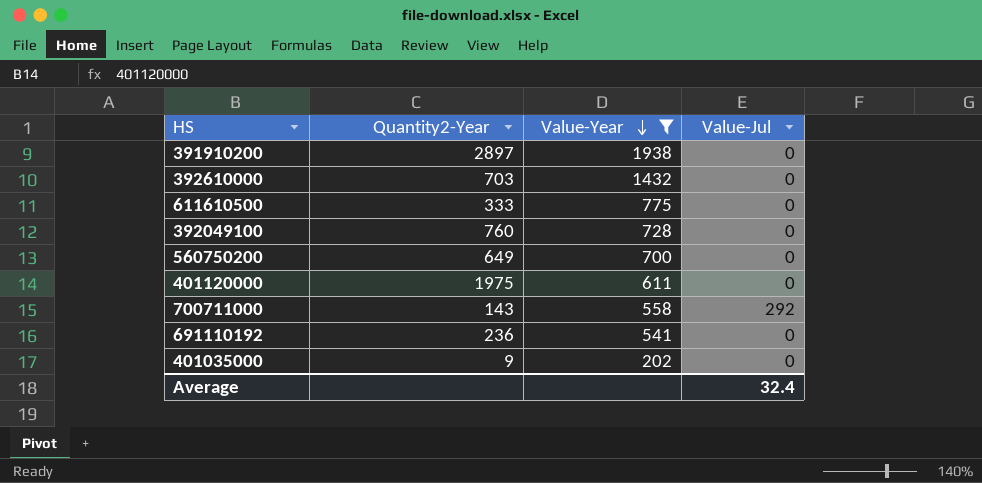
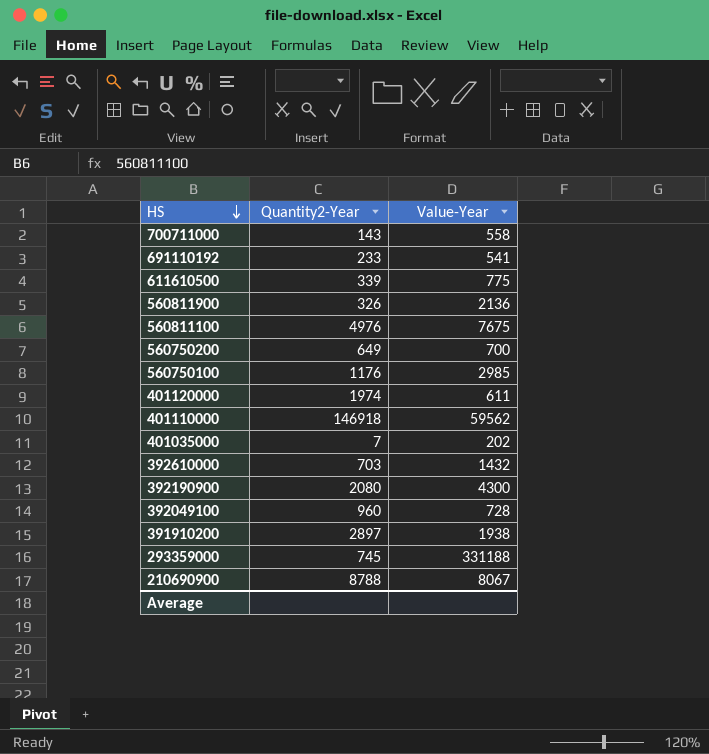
filter: Value-Year <= 1938 -> none
row order: Value-Year descending -> HS descending
column Value-Jul | position: 4 -> none
691110192 | Quantity2-Year: 236 -> 233
611610500 | Quantity2-Year: 333 -> 339
401120000 | Quantity2-Year: 1975 -> 1974
401035000 | Quantity2-Year: 9 -> 7
392049100 | Quantity2-Year: 760 -> 960

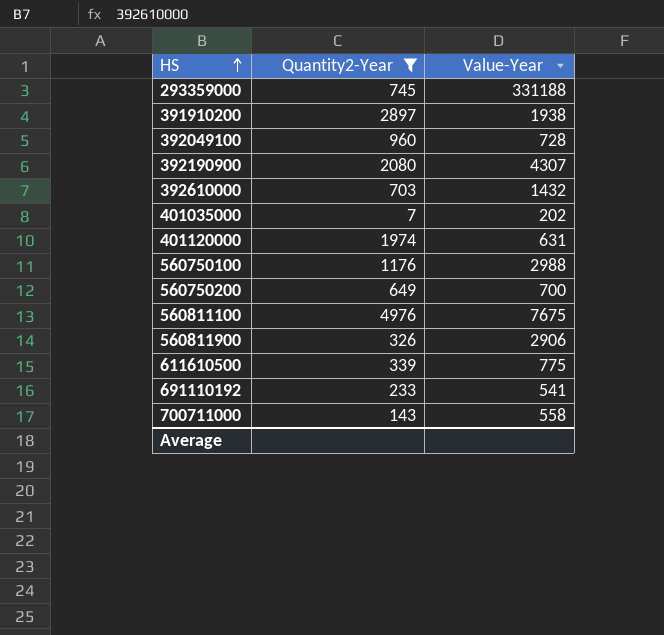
filter: none -> Quantity2-Year <= 4976
row order: HS descending -> HS ascending
392190900 | Value-Year: 4300 -> 4307
401120000 | Value-Year: 611 -> 631
560750100 | Value-Year: 2985 -> 2988
560811900 | Value-Year: 2136 -> 2906

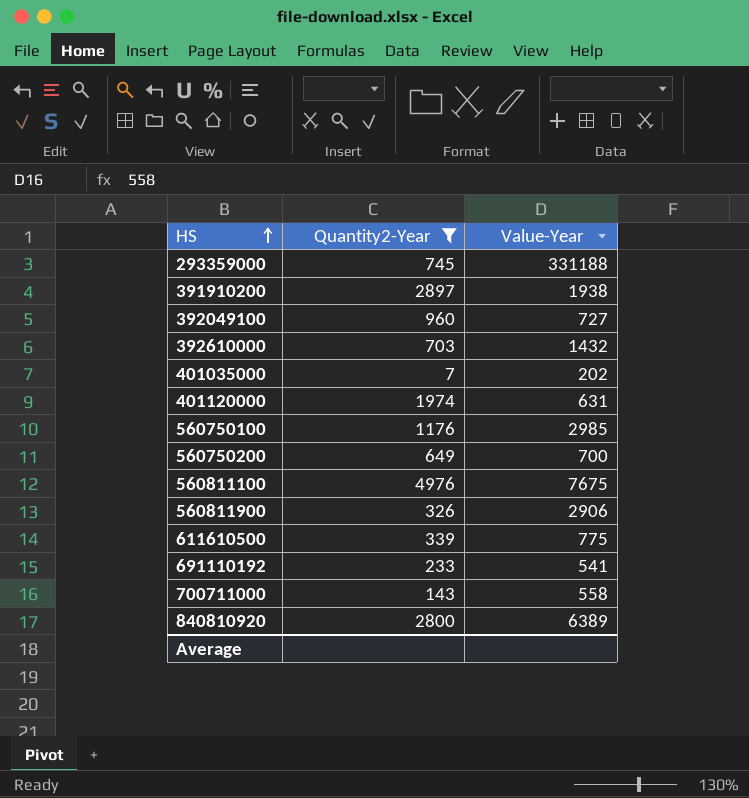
row 392190900: 2080 | 4307 -> none
392049100 | Value-Year: 728 -> 727
560750100 | Value-Year: 2988 -> 2985
row 840810920: none -> 2800 | 6389

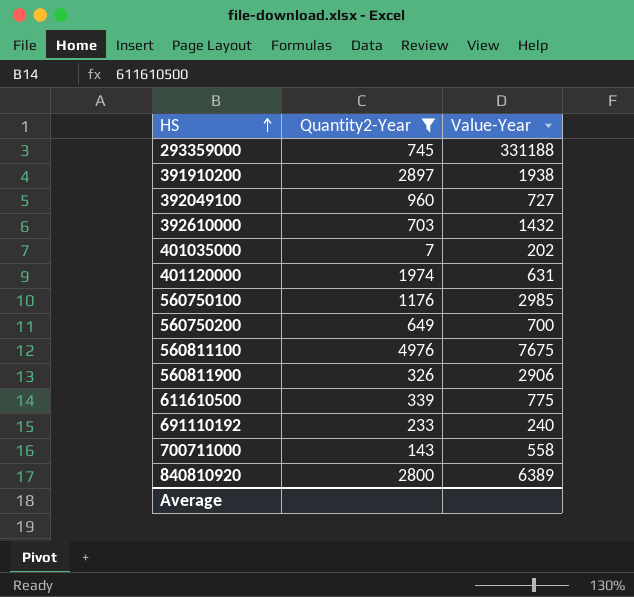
691110192 | Value-Year: 541 -> 240

